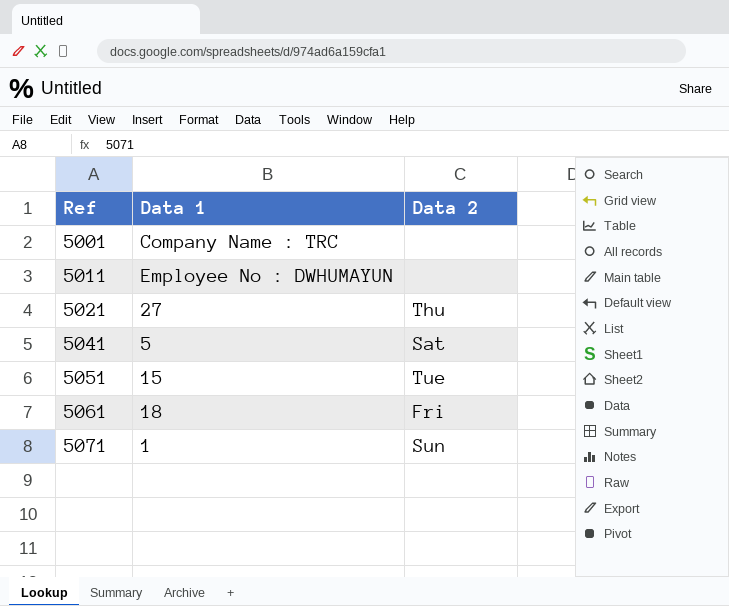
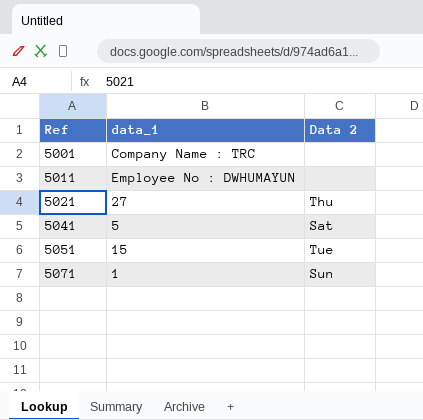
column name: Data 1 -> data_1
row 5061: 18 | Fri -> none

